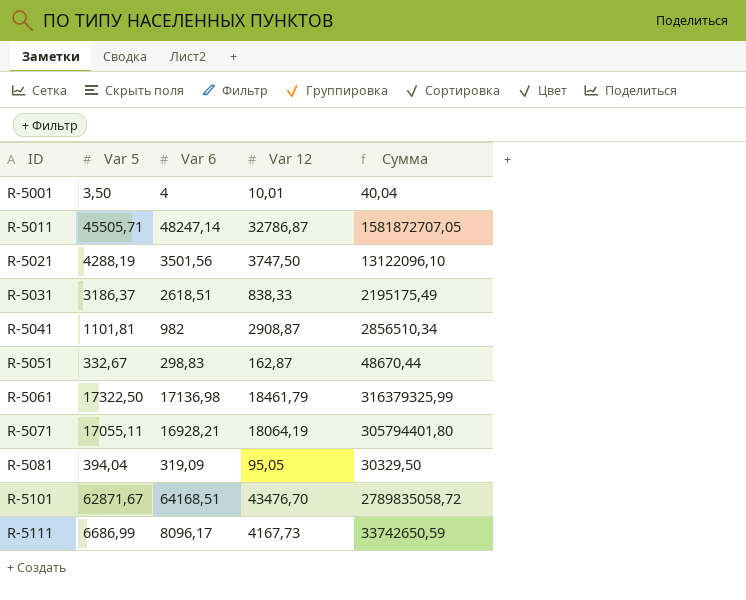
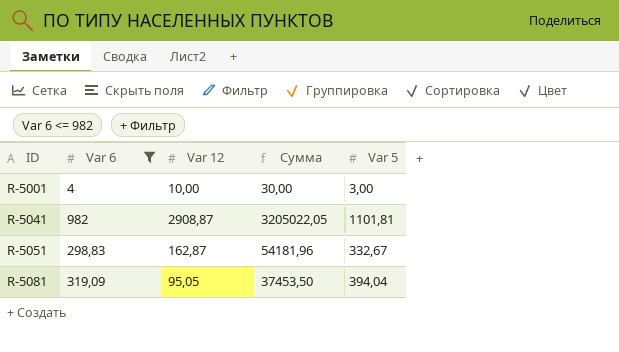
filter: none -> Var 6 <= 982
column Сумма | formula: [Var 6] * [Var 12] -> [Var 12] * [Var 5]
column Var 5 | position: 2 -> 5
R-5001 | Var 12: 10,01 -> 10,00
R-5001 | Var 5: 3,50 -> 3,00

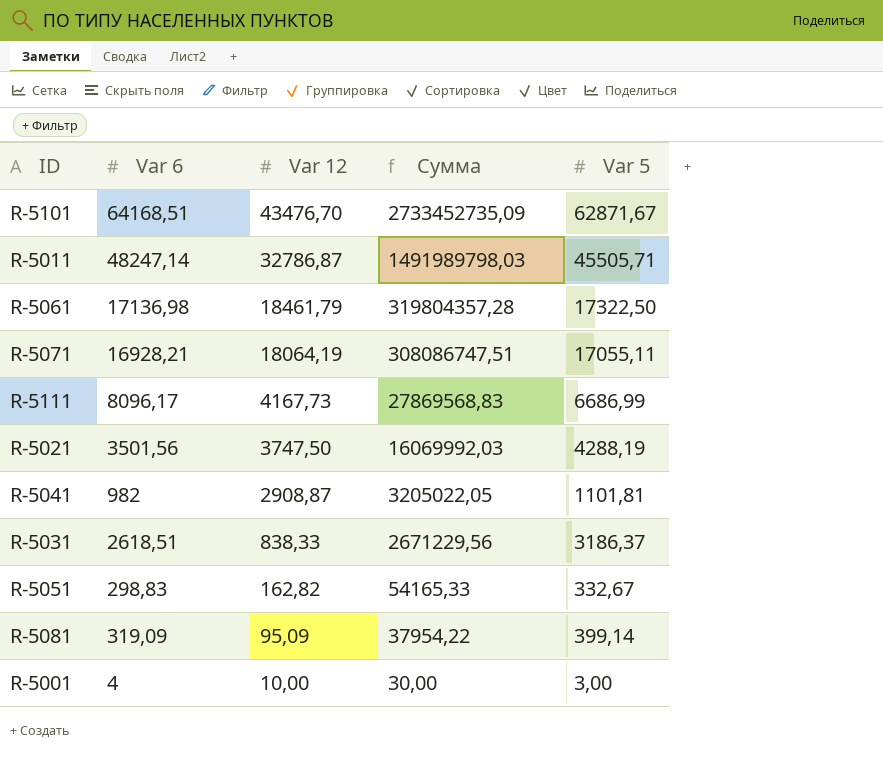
filter: Var 6 <= 982 -> none
row order: ID ascending -> Var 12 descending
R-5051 | Var 12: 162,87 -> 162,82
R-5051 | Сумма: 54181,96 -> 54165,33
R-5081 | Var 12: 95,05 -> 95,09
R-5081 | Сумма: 37453,50 -> 37954,22
R-5081 | Var 5: 394,04 -> 399,14

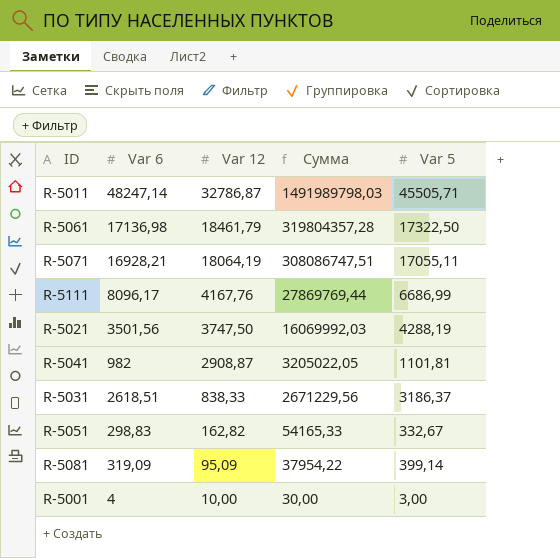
row R-5101: 64168,51 | 43476,70 | 2733452735,09 | 62871,67 -> none
R-5111 | Var 12: 4167,73 -> 4167,76
R-5111 | Сумма: 27869568,83 -> 27869769,44

